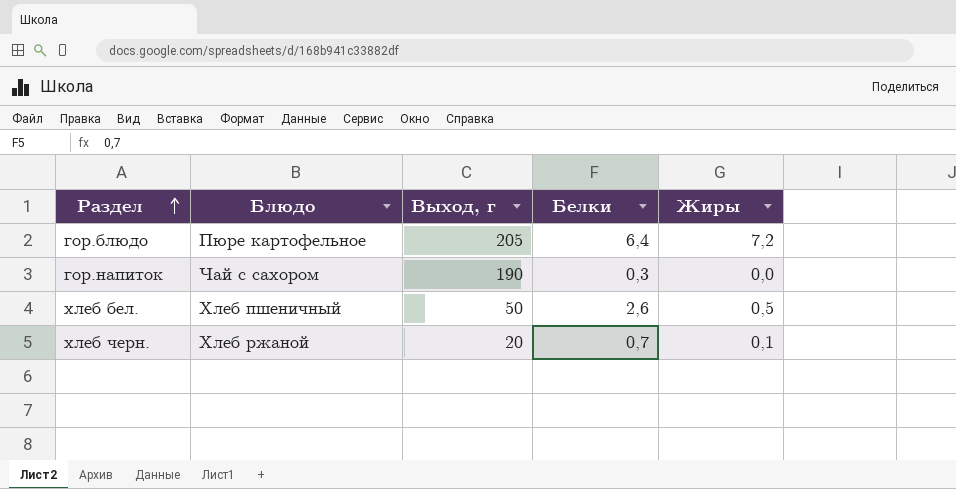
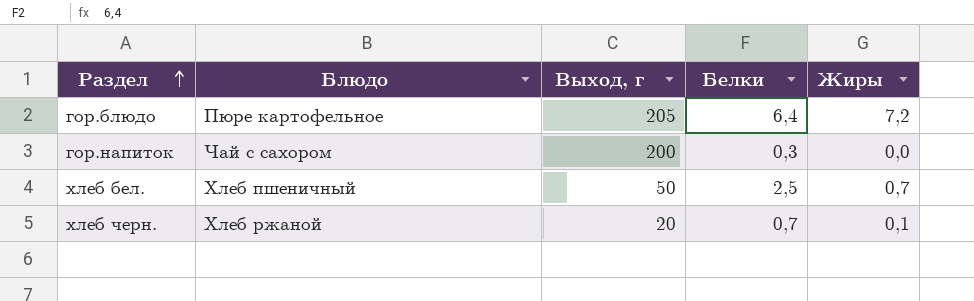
гор.напиток | Выход, г: 190 -> 200
хлеб бел. | Белки: 2,6 -> 2,5
хлеб бел. | Жиры: 0,5 -> 0,7

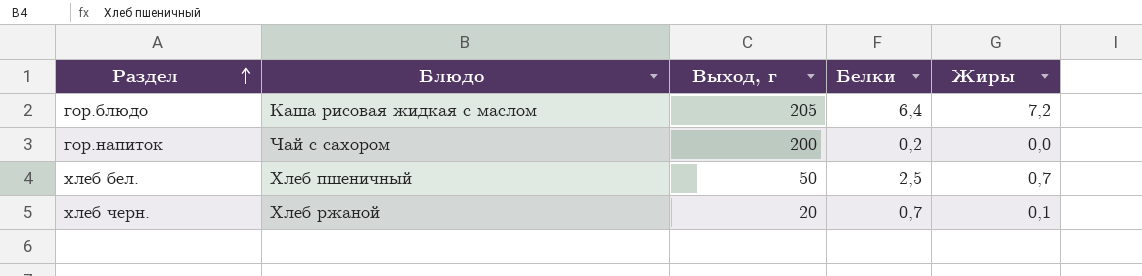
гор.блюдо | Блюдо: Пюре картофельное -> Каша рисовая жидкая с маслом
гор.напиток | Белки: 0,3 -> 0,2

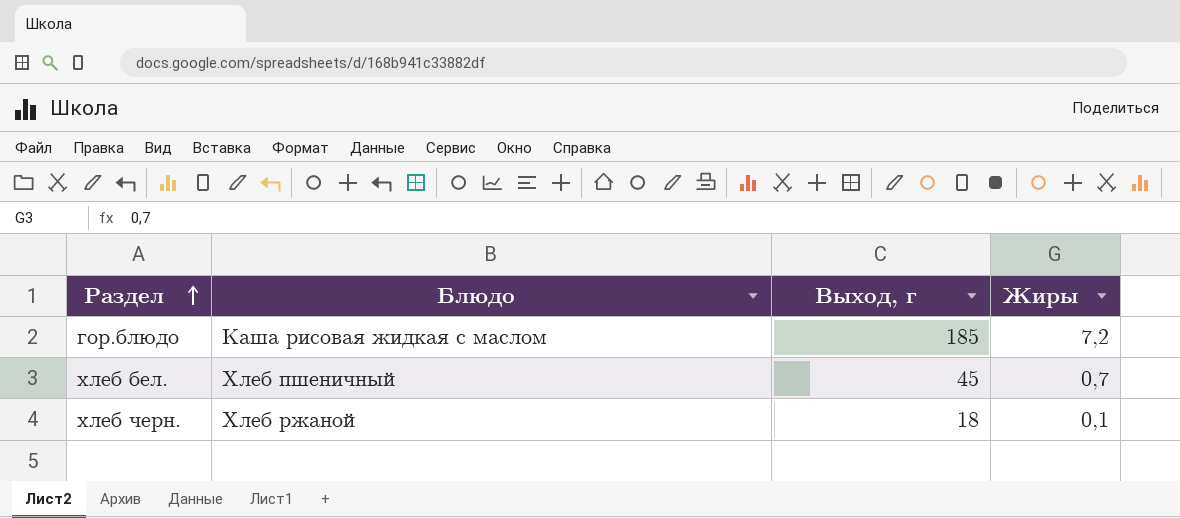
column Белки | position: 4 -> none
row гор.напиток: Чай с сахором | 200 | 0,2 | 0,0 -> none
гор.блюдо | Выход, г: 205 -> 185
хлеб бел. | Выход, г: 50 -> 45
хлеб черн. | Выход, г: 20 -> 18

